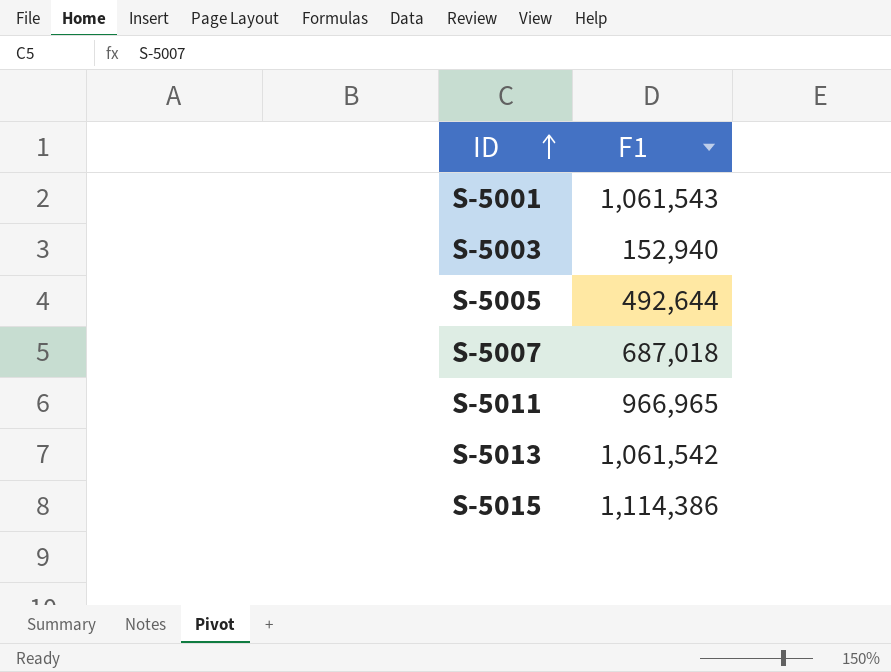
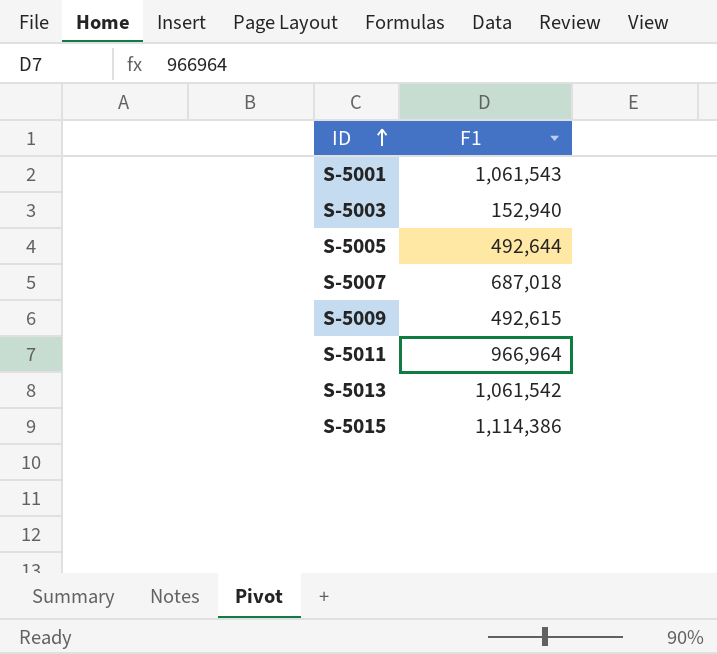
row S-5009: none -> 492,615
S-5011 | F1: 966,965 -> 966,964

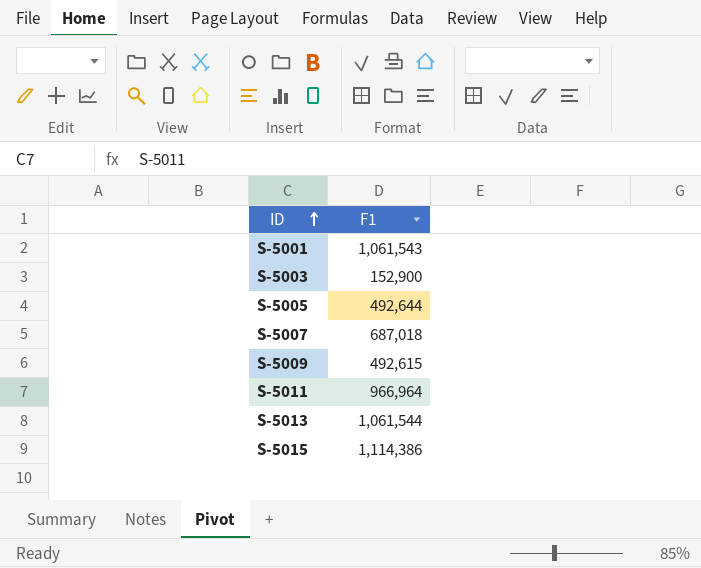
S-5003 | F1: 152,940 -> 152,900
S-5013 | F1: 1,061,542 -> 1,061,544

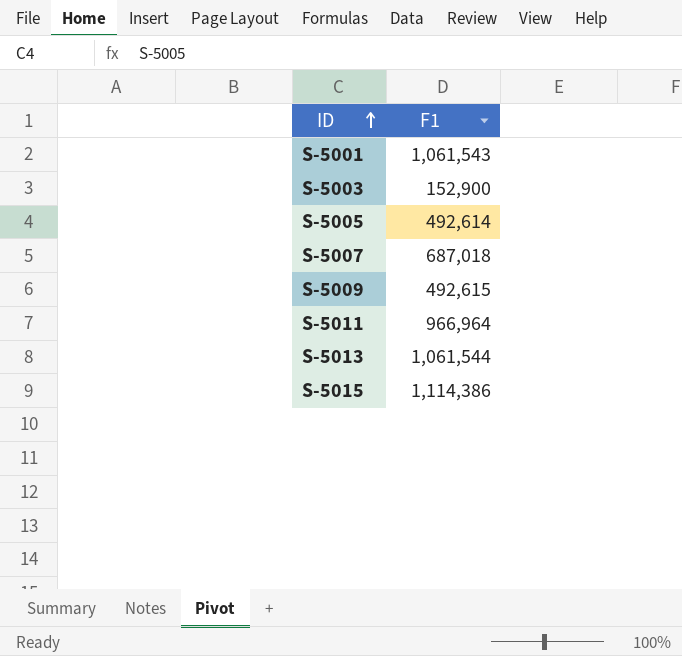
S-5005 | F1: 492,644 -> 492,614

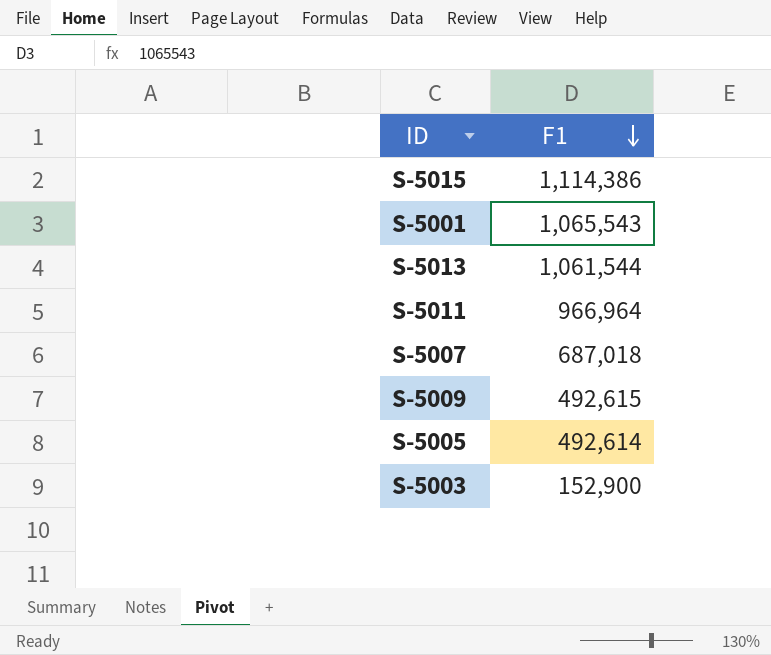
row order: ID ascending -> F1 descending
S-5001 | F1: 1,061,543 -> 1,065,543

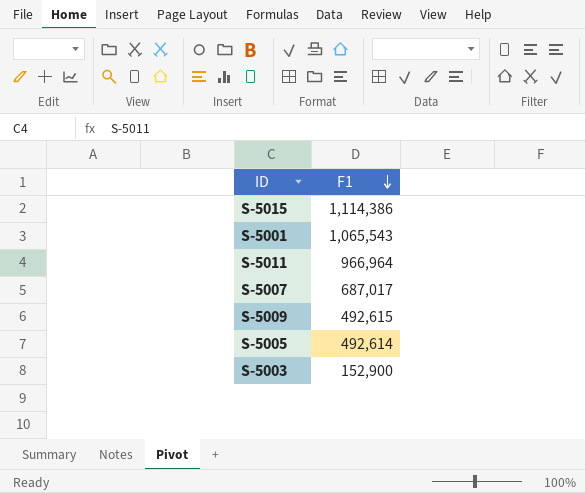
row S-5013: 1,061,544 -> none
S-5007 | F1: 687,018 -> 687,017

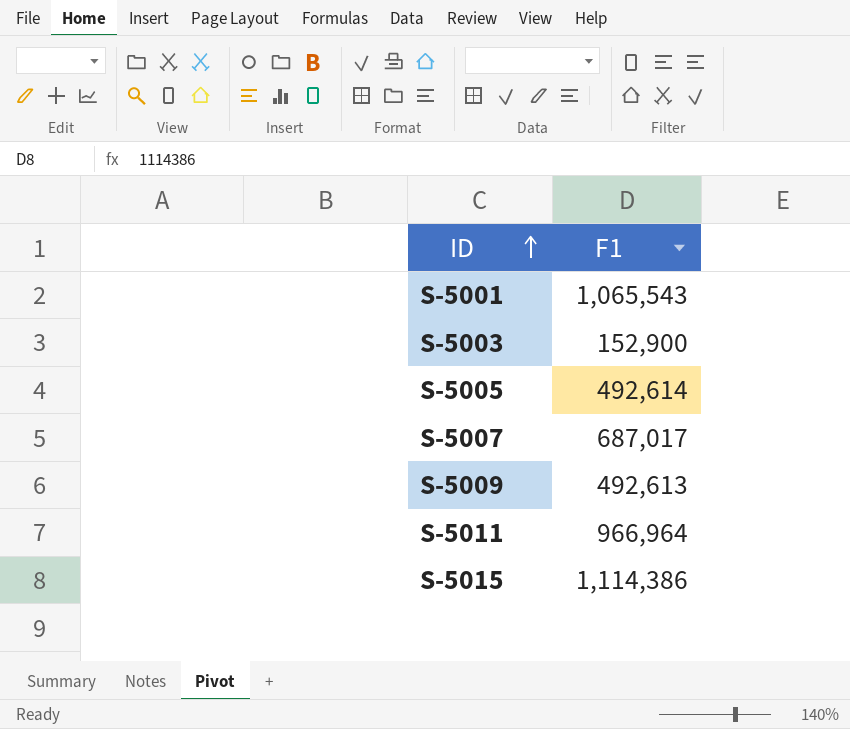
row order: F1 descending -> ID ascending
S-5009 | F1: 492,615 -> 492,613

